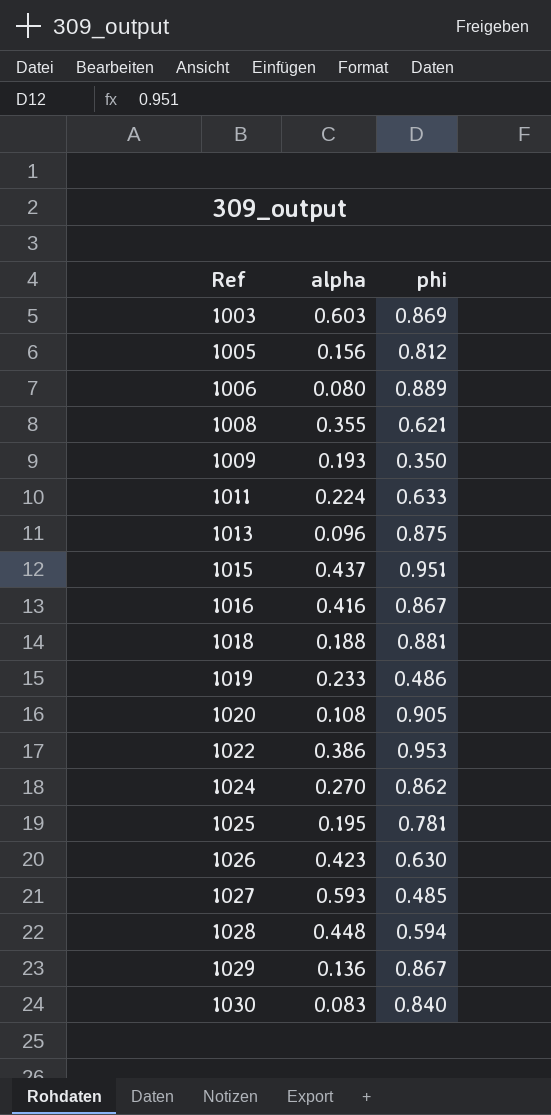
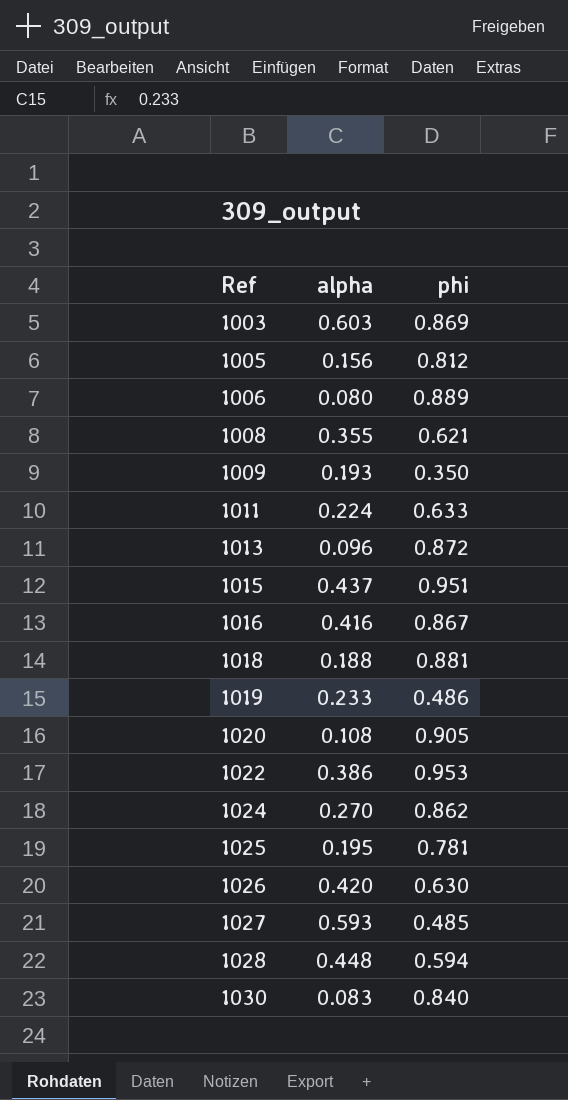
row 1029: 0.136 | 0.867 -> none
1013 | phi: 0.875 -> 0.872
1026 | alpha: 0.423 -> 0.420

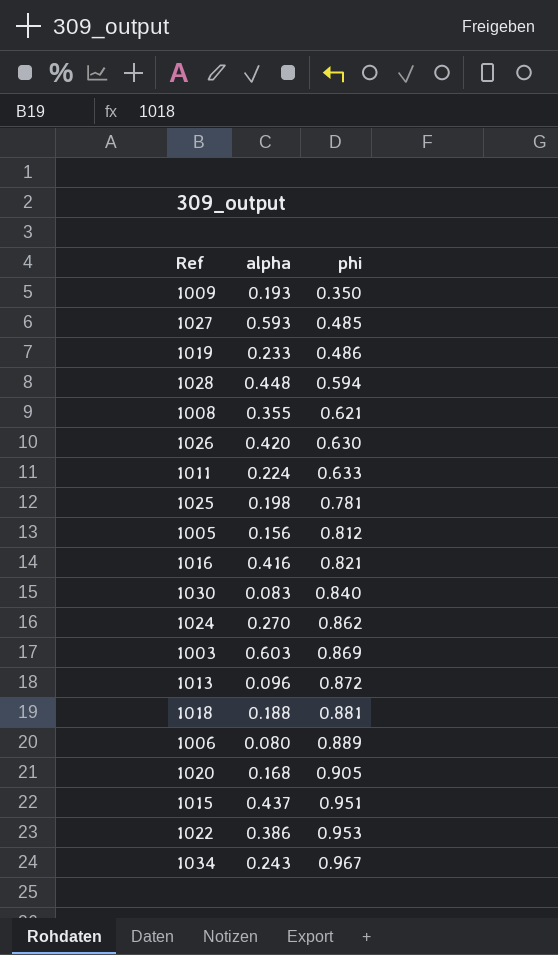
row order: Ref ascending -> phi ascending
1025 | alpha: 0.195 -> 0.198
1016 | phi: 0.867 -> 0.821
1020 | alpha: 0.108 -> 0.168
row 1034: none -> 0.243 | 0.967

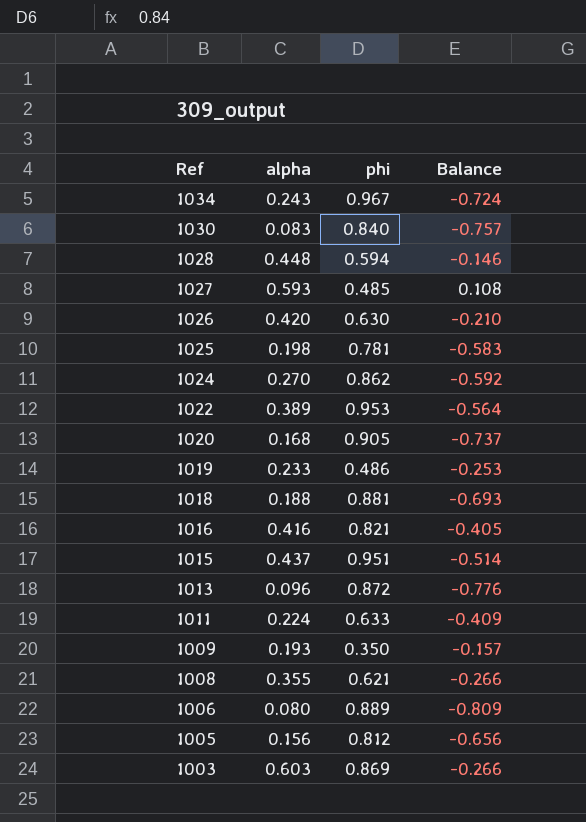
row order: phi ascending -> Ref descending
column Balance | formula: none -> [alpha] - [phi]
1022 | alpha: 0.386 -> 0.389

